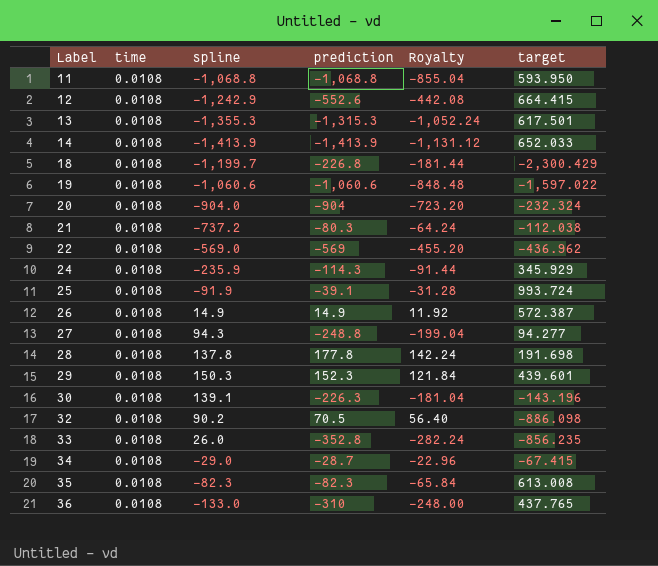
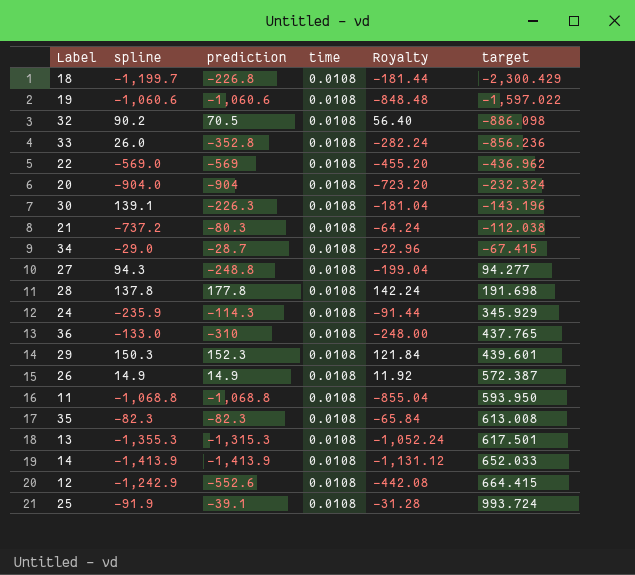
row order: Label ascending -> target ascending
column time | position: 2 -> 4
33 | target: -856.235 -> -856.236

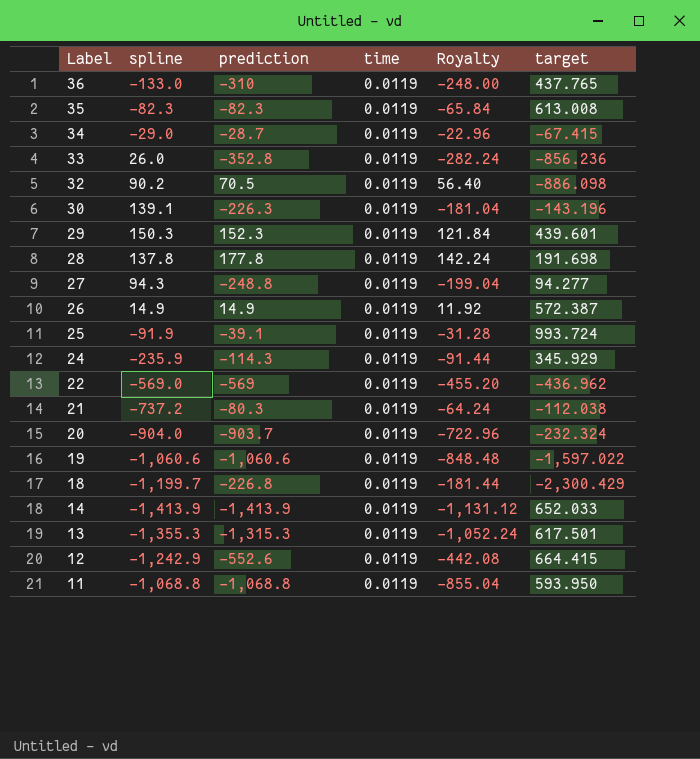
row order: target ascending -> Label descending
36 | time: 0.0108 -> 0.0119
35 | time: 0.0108 -> 0.0119
34 | time: 0.0108 -> 0.0119
33 | time: 0.0108 -> 0.0119
32 | time: 0.0108 -> 0.0119
30 | time: 0.0108 -> 0.0119
29 | time: 0.0108 -> 0.0119
28 | time: 0.0108 -> 0.0119
27 | time: 0.0108 -> 0.0119
26 | time: 0.0108 -> 0.0119
25 | time: 0.0108 -> 0.0119
24 | time: 0.0108 -> 0.0119
22 | time: 0.0108 -> 0.0119
21 | time: 0.0108 -> 0.0119
20 | prediction: -904 -> -903.7
20 | time: 0.0108 -> 0.0119
20 | Royalty: -723.20 -> -722.96
19 | time: 0.0108 -> 0.0119
18 | time: 0.0108 -> 0.0119
14 | time: 0.0108 -> 0.0119
13 | time: 0.0108 -> 0.0119
12 | time: 0.0108 -> 0.0119
11 | time: 0.0108 -> 0.0119

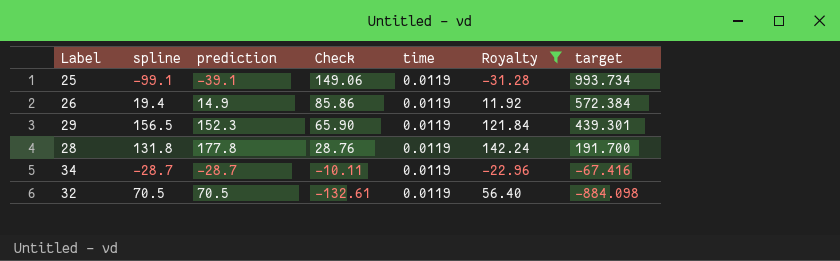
filter: none -> Royalty >= -31.28
row order: Label descending -> Check descending
column Check | formula: none -> [target] * 0.15
25 | spline: -91.9 -> -99.1
25 | target: 993.724 -> 993.734
26 | spline: 14.9 -> 19.4
26 | target: 572.387 -> 572.384
29 | spline: 150.3 -> 156.5
29 | target: 439.601 -> 439.301
28 | spline: 137.8 -> 131.8
28 | target: 191.698 -> 191.700
34 | spline: -29.0 -> -28.7
34 | target: -67.415 -> -67.416
32 | spline: 90.2 -> 70.5
32 | target: -886.098 -> -884.098

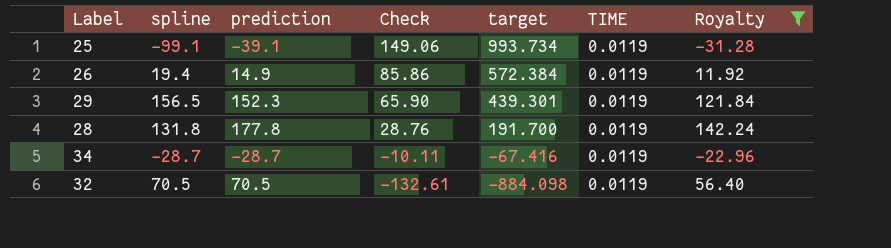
column target | position: 7 -> 5
column name: time -> TIME

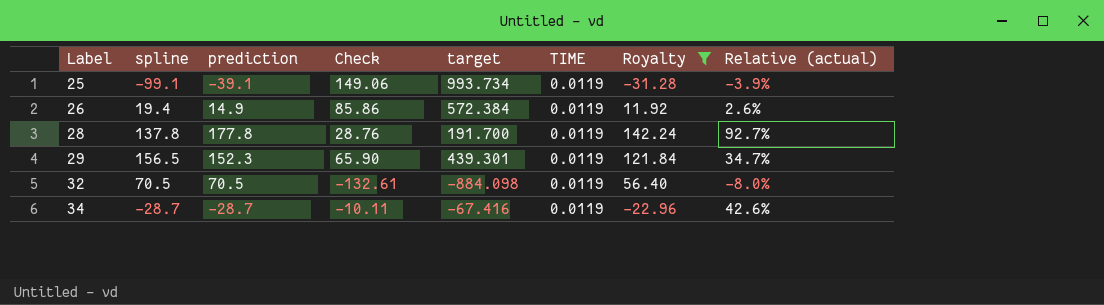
row order: Check descending -> Label ascending
column Relative (actual) | formula: none -> [prediction] / [target]
28 | spline: 131.8 -> 137.8

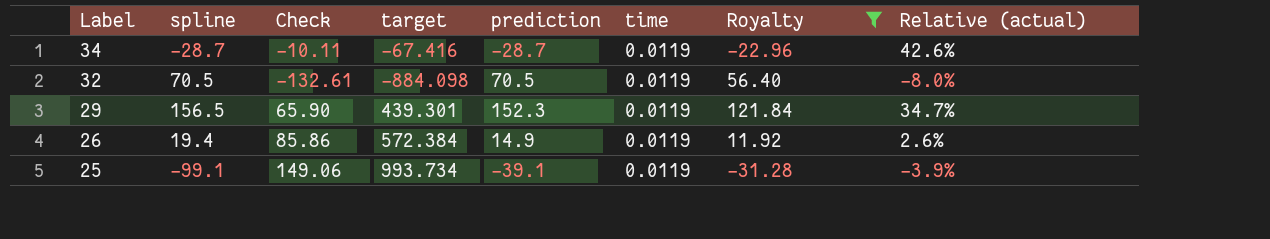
row order: Label ascending -> Label descending
column prediction | position: 3 -> 5
column name: TIME -> time
row 28: 137.8 | 177.8 | 28.76 | 191.700 | 0.0119 | 142.24 | 92.7% -> none

